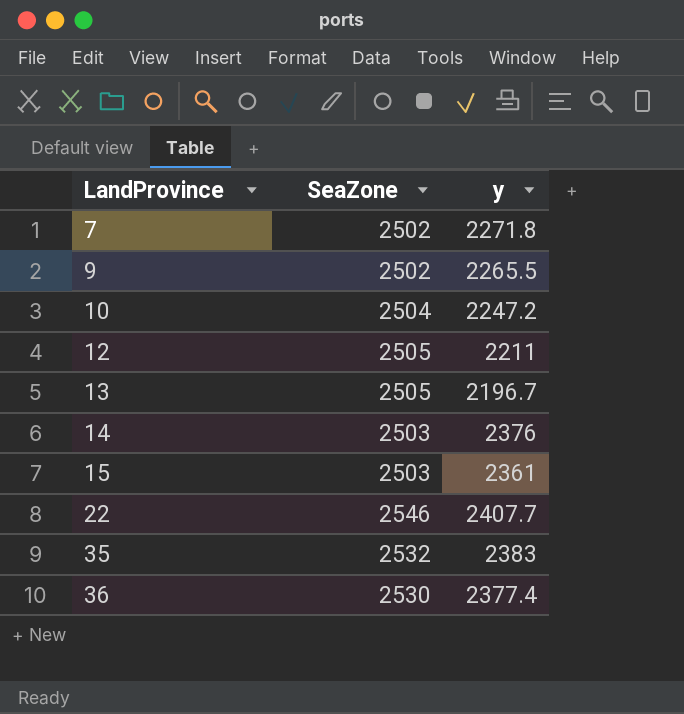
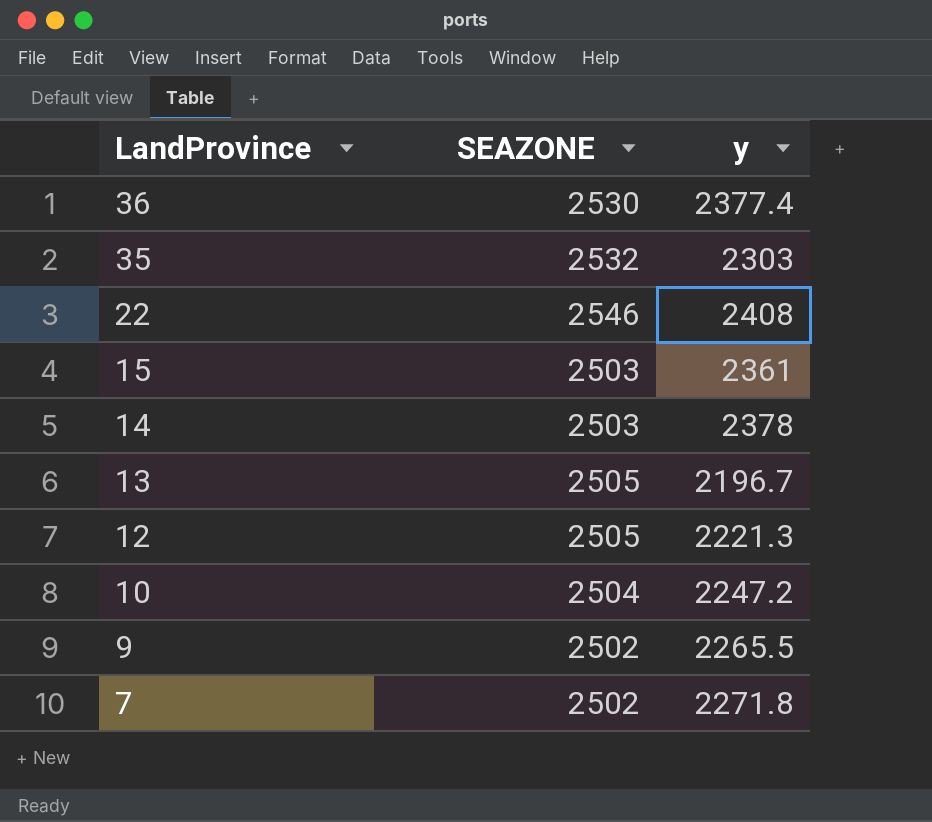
row order: LandProvince ascending -> LandProvince descending
column name: SeaZone -> SEAZONE
35 | y: 2383 -> 2303
22 | y: 2407.7 -> 2408
14 | y: 2376 -> 2378
12 | y: 2211 -> 2221.3

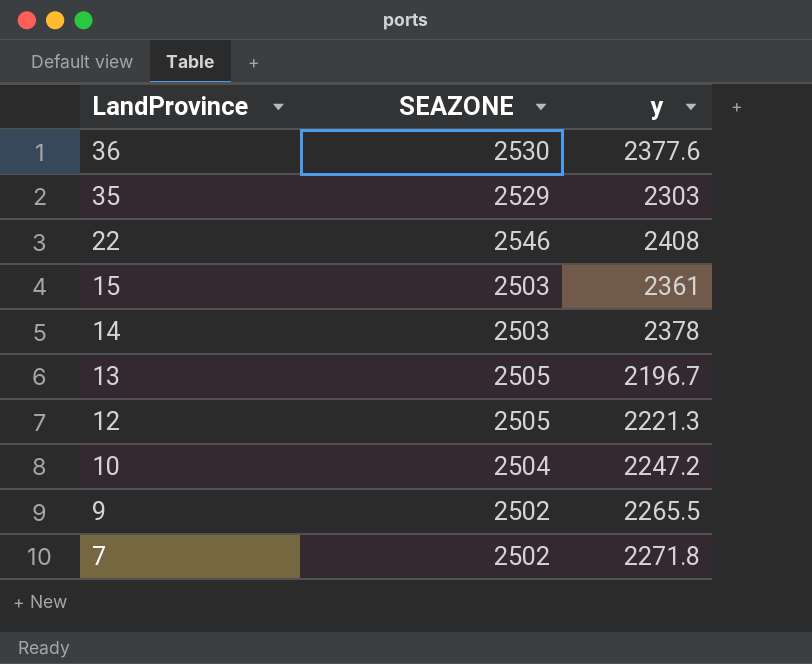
36 | y: 2377.4 -> 2377.6
35 | SEAZONE: 2532 -> 2529

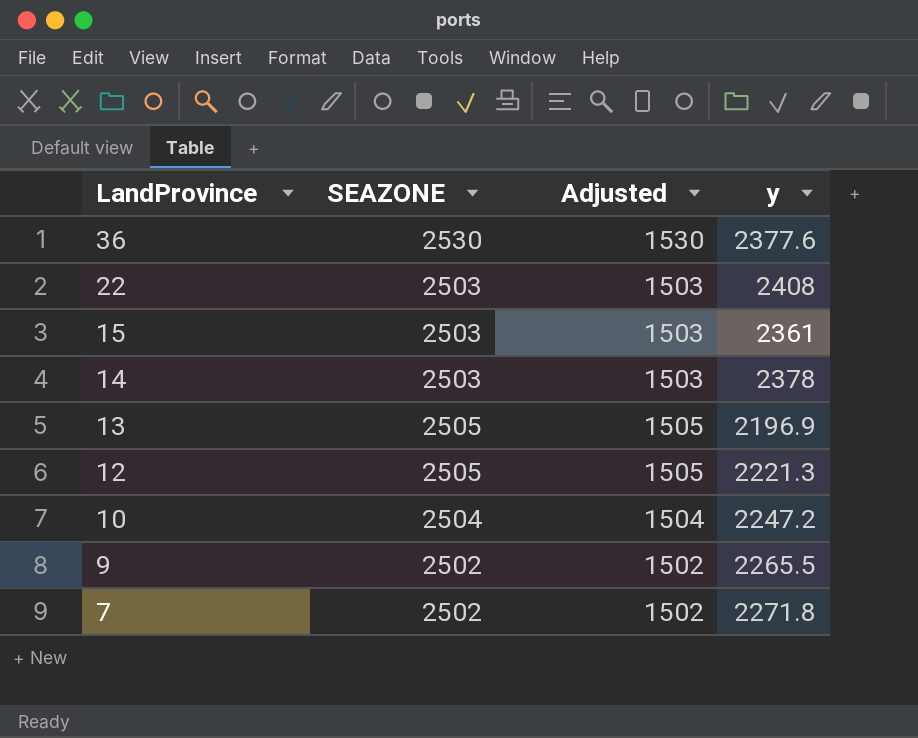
column Adjusted | formula: none -> [SEAZONE] - 1000
row 35: 2529 | 2303 -> none
22 | SEAZONE: 2546 -> 2503
13 | y: 2196.7 -> 2196.9

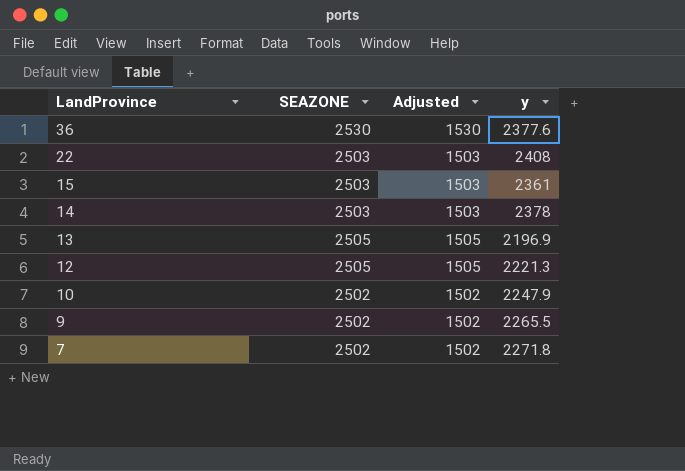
10 | SEAZONE: 2504 -> 2502
10 | Adjusted: 1504 -> 1502
10 | y: 2247.2 -> 2247.9

